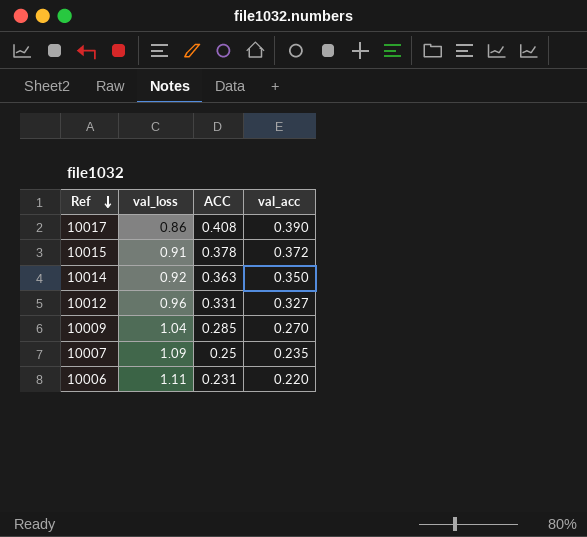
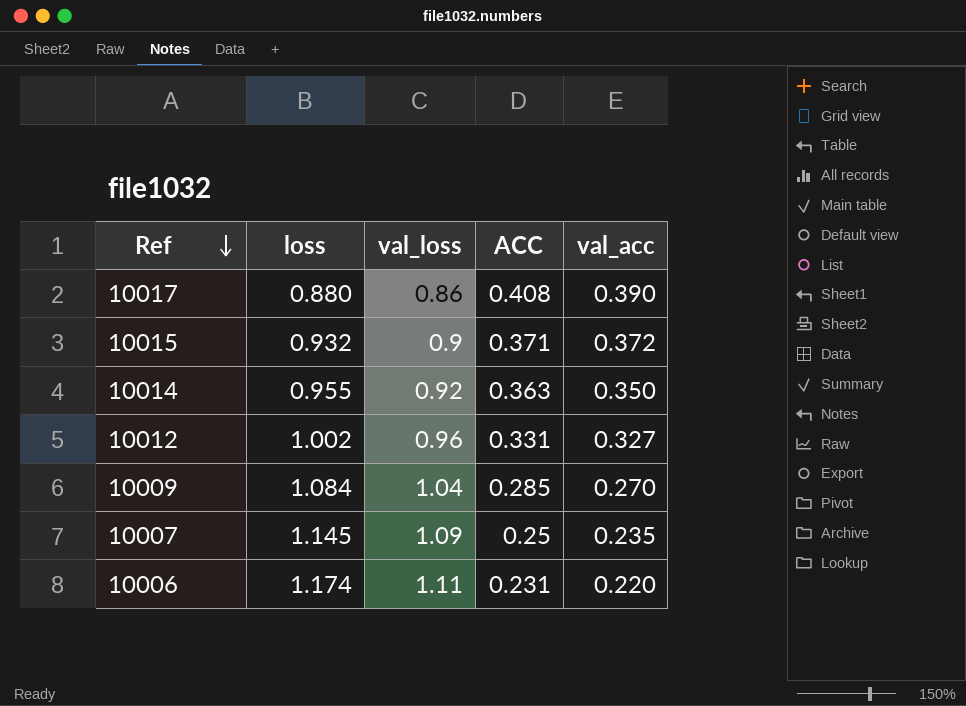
column loss | position: none -> 2
10015 | val_loss: 0.91 -> 0.9
10015 | ACC: 0.378 -> 0.371

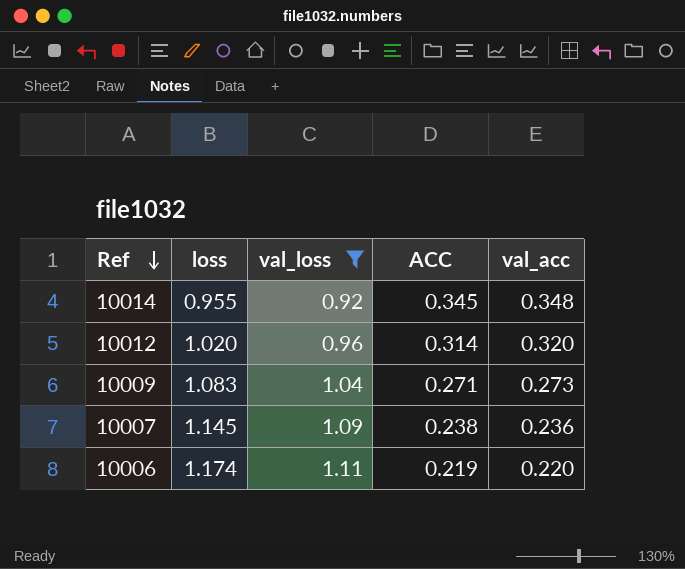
filter: none -> val_loss >= 0.92
10014 | ACC: 0.363 -> 0.345
10014 | val_acc: 0.350 -> 0.348
10012 | loss: 1.002 -> 1.020
10012 | ACC: 0.331 -> 0.314
10012 | val_acc: 0.327 -> 0.320
10009 | loss: 1.084 -> 1.083
10009 | ACC: 0.285 -> 0.271
10009 | val_acc: 0.270 -> 0.273
10007 | ACC: 0.25 -> 0.238
10007 | val_acc: 0.235 -> 0.236
10006 | ACC: 0.231 -> 0.219

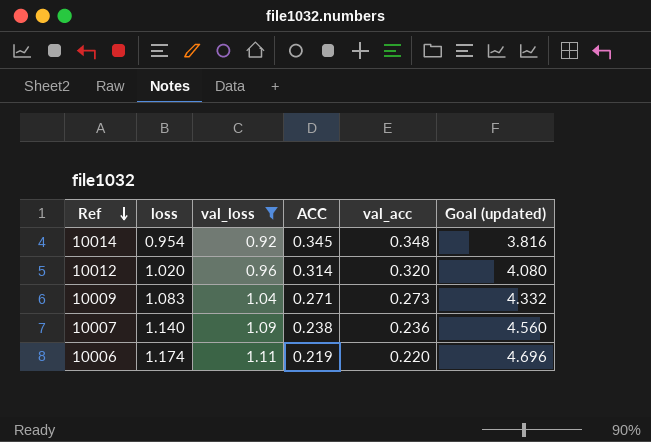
column Goal (updated) | formula: none -> [loss] * 4
10014 | loss: 0.955 -> 0.954
10007 | loss: 1.145 -> 1.140

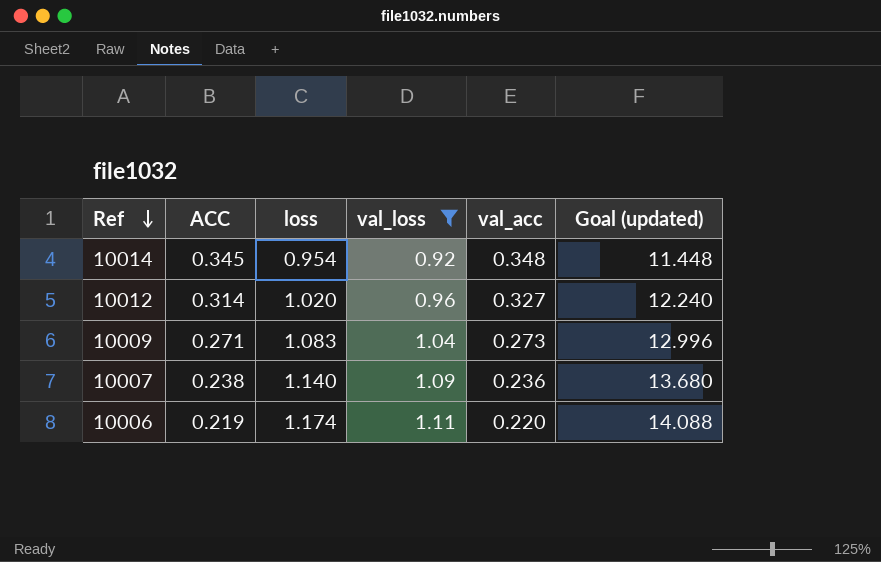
column ACC | position: 4 -> 2
column Goal (updated) | formula: [loss] * 4 -> [loss] * 12
10012 | val_acc: 0.320 -> 0.327

